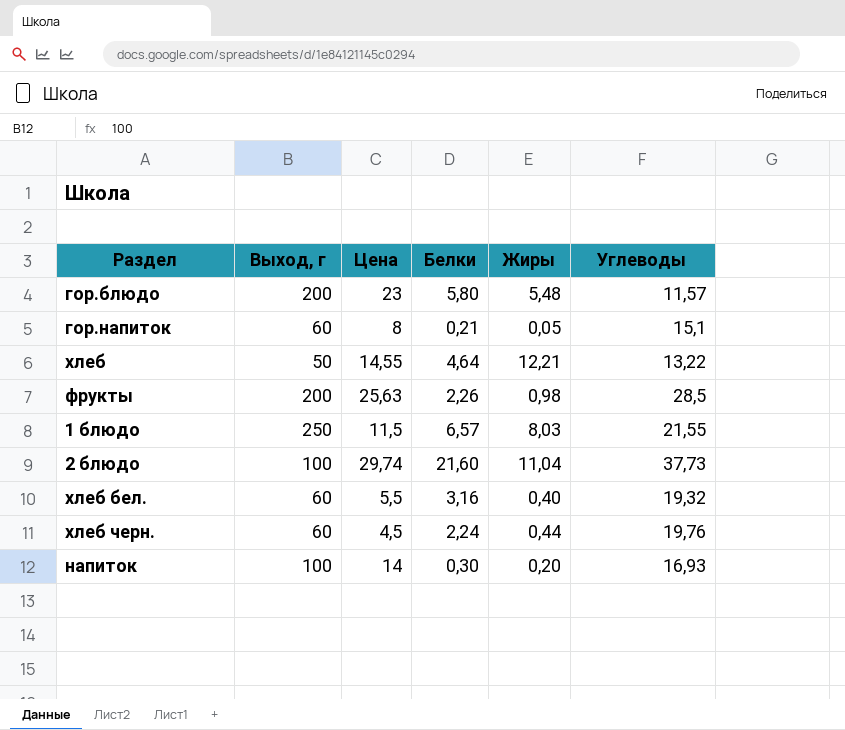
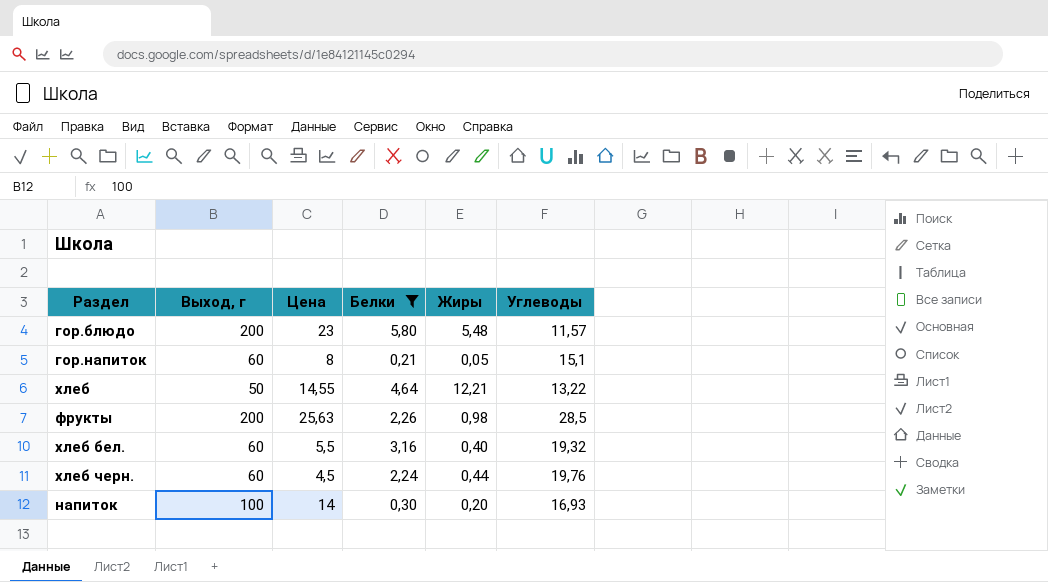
filter: none -> Белки <= 5,80

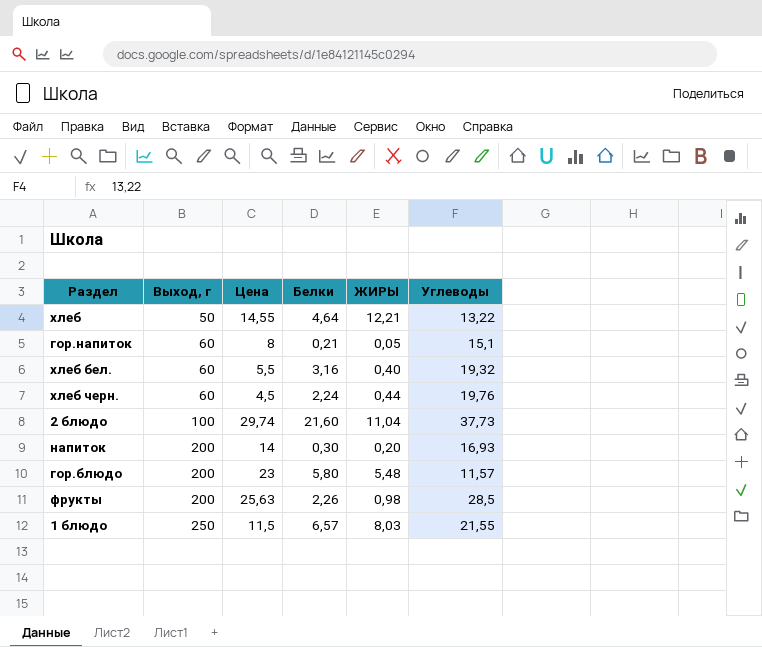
filter: Белки <= 5,80 -> none
row order: none -> Выход, г ascending
column name: Жиры -> ЖИРЫ
напиток | Выход, г: 100 -> 200

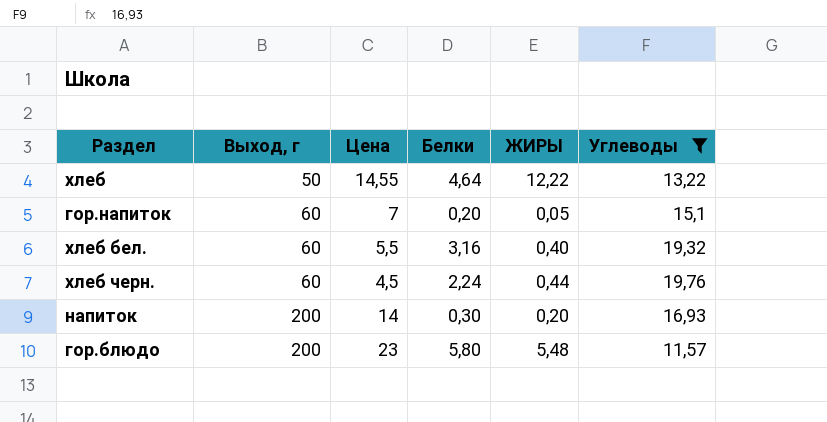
filter: none -> Углеводы <= 19,76
хлеб | ЖИРЫ: 12,21 -> 12,22
гор.напиток | Цена: 8 -> 7
гор.напиток | Белки: 0,21 -> 0,20

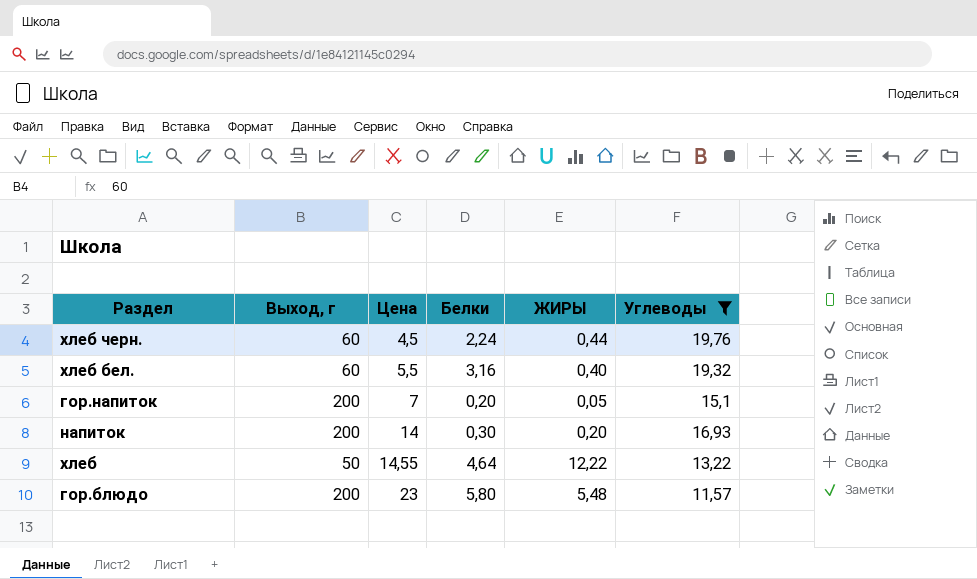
row order: Выход, г ascending -> Цена ascending
гор.напиток | Выход, г: 60 -> 200

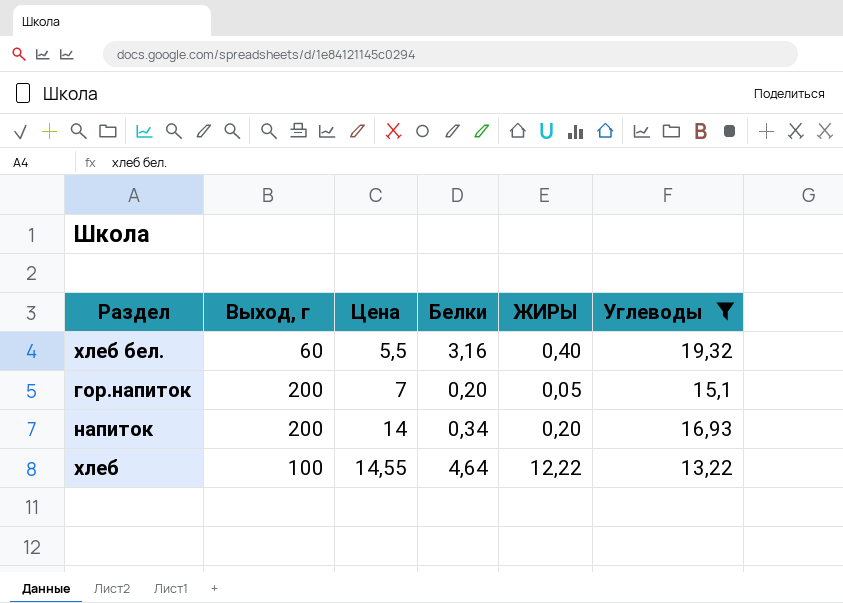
row хлеб черн.: 60 | 4,5 | 2,24 | 0,44 | 19,76 -> none
row гор.блюдо: 200 | 23 | 5,80 | 5,48 | 11,57 -> none
напиток | Белки: 0,30 -> 0,34
хлеб | Выход, г: 50 -> 100

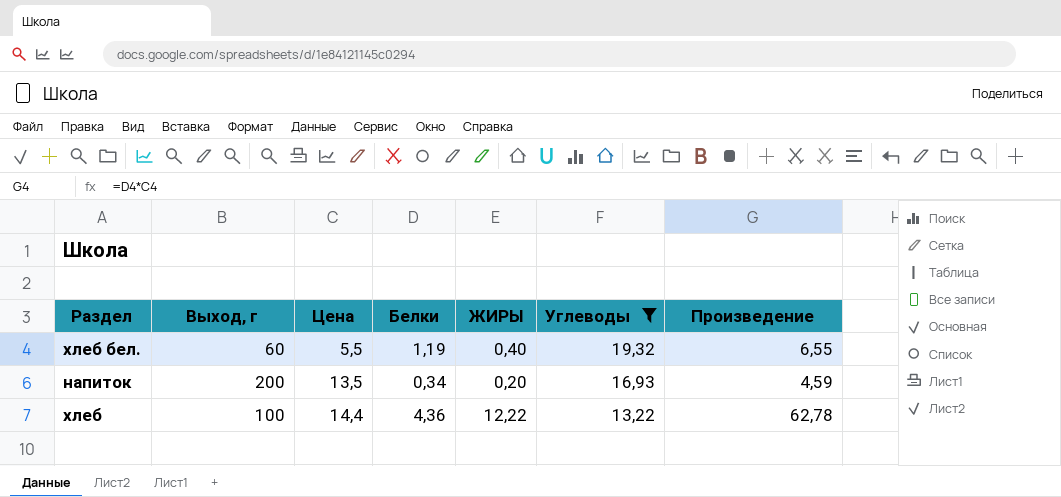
column Произведение | formula: none -> [Цена] * [Белки]
row гор.напиток: 200 | 7 | 0,20 | 0,05 | 15,1 -> none
хлеб бел. | Белки: 3,16 -> 1,19
напиток | Цена: 14 -> 13,5
хлеб | Цена: 14,55 -> 14,4
хлеб | Белки: 4,64 -> 4,36

